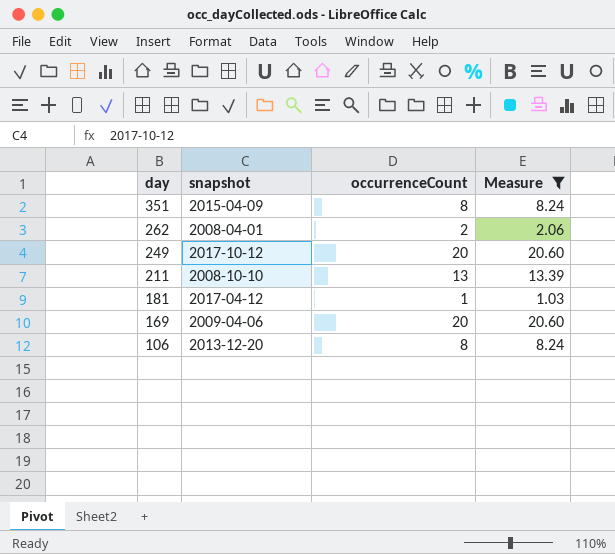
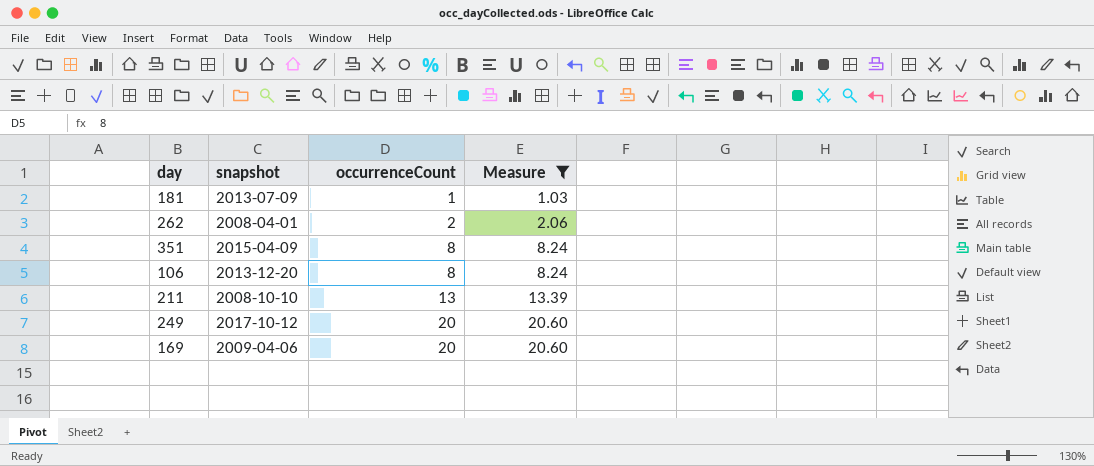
row order: day descending -> occurrenceCount ascending
181 | snapshot: 2017-04-12 -> 2013-07-09

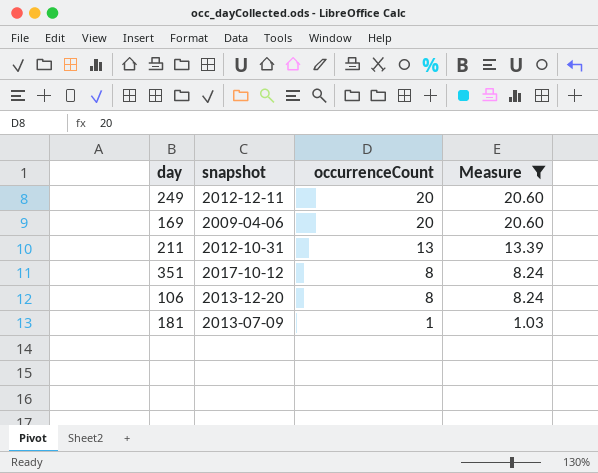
row order: occurrenceCount ascending -> occurrenceCount descending
row 262: 2008-04-01 | 2 | 2.06 -> none
249 | snapshot: 2017-10-12 -> 2012-12-11
211 | snapshot: 2008-10-10 -> 2012-10-31
351 | snapshot: 2015-04-09 -> 2017-10-12

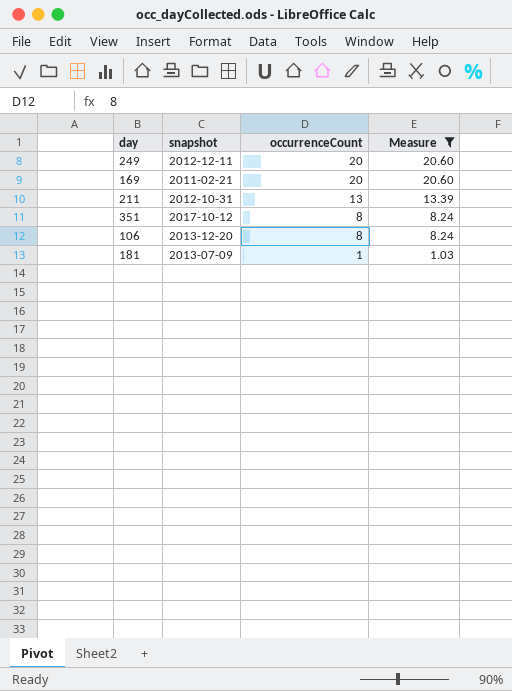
169 | snapshot: 2009-04-06 -> 2011-02-21

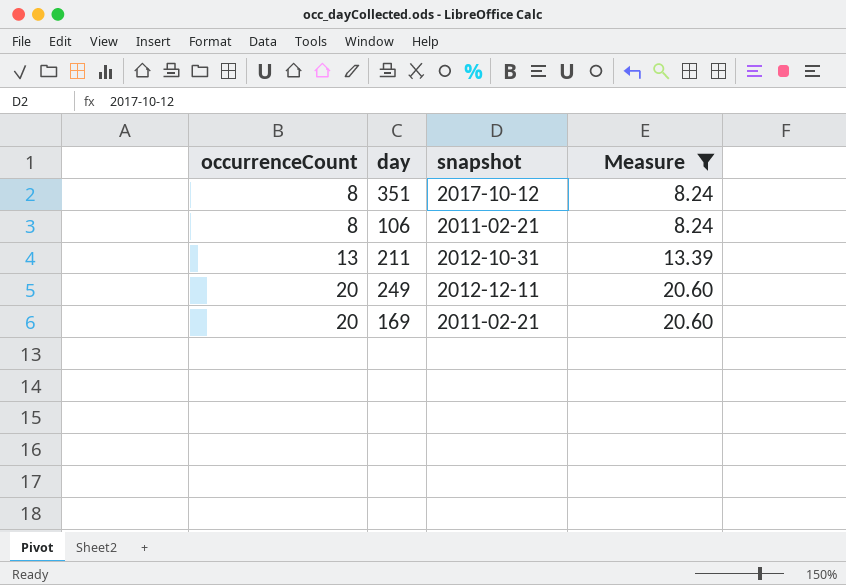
row order: occurrenceCount descending -> occurrenceCount ascending
column occurrenceCount | position: 3 -> 1
row 181: 2013-07-09 | 1 | 1.03 -> none
106 | snapshot: 2013-12-20 -> 2011-02-21

